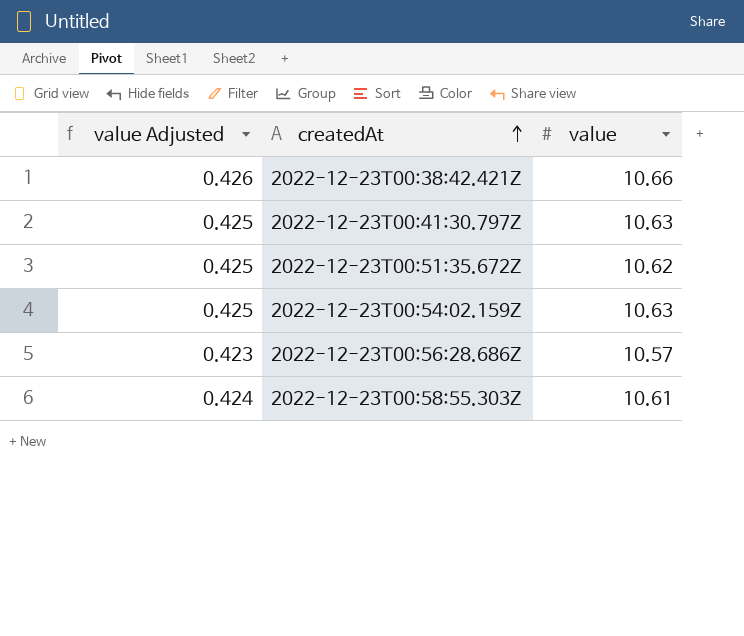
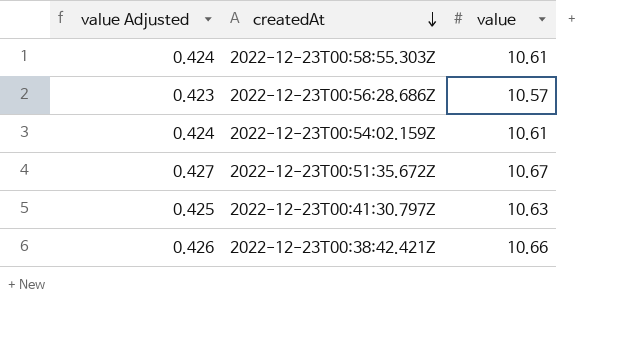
row order: createdAt ascending -> createdAt descending
2022-12-23T00:54:02.159Z | value Adjusted: 0.425 -> 0.424
2022-12-23T00:54:02.159Z | value: 10.63 -> 10.61
2022-12-23T00:51:35.672Z | value Adjusted: 0.425 -> 0.427
2022-12-23T00:51:35.672Z | value: 10.62 -> 10.67

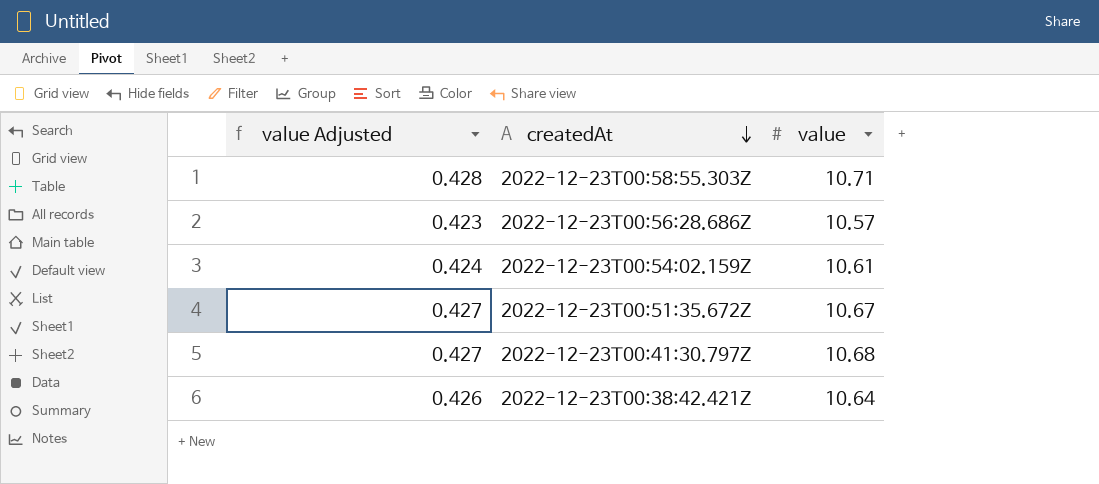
2022-12-23T00:58:55.303Z | value Adjusted: 0.424 -> 0.428
2022-12-23T00:58:55.303Z | value: 10.61 -> 10.71
2022-12-23T00:41:30.797Z | value Adjusted: 0.425 -> 0.427
2022-12-23T00:41:30.797Z | value: 10.63 -> 10.68
2022-12-23T00:38:42.421Z | value: 10.66 -> 10.64

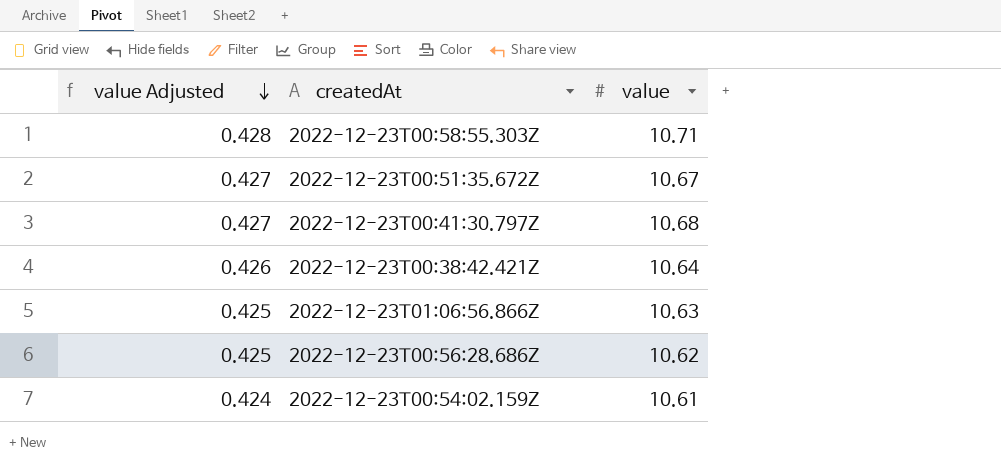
row order: createdAt descending -> value Adjusted descending
row 2022-12-23T01:06:56.866Z: none -> 0.425 | 10.63
2022-12-23T00:56:28.686Z | value Adjusted: 0.423 -> 0.425
2022-12-23T00:56:28.686Z | value: 10.57 -> 10.62

